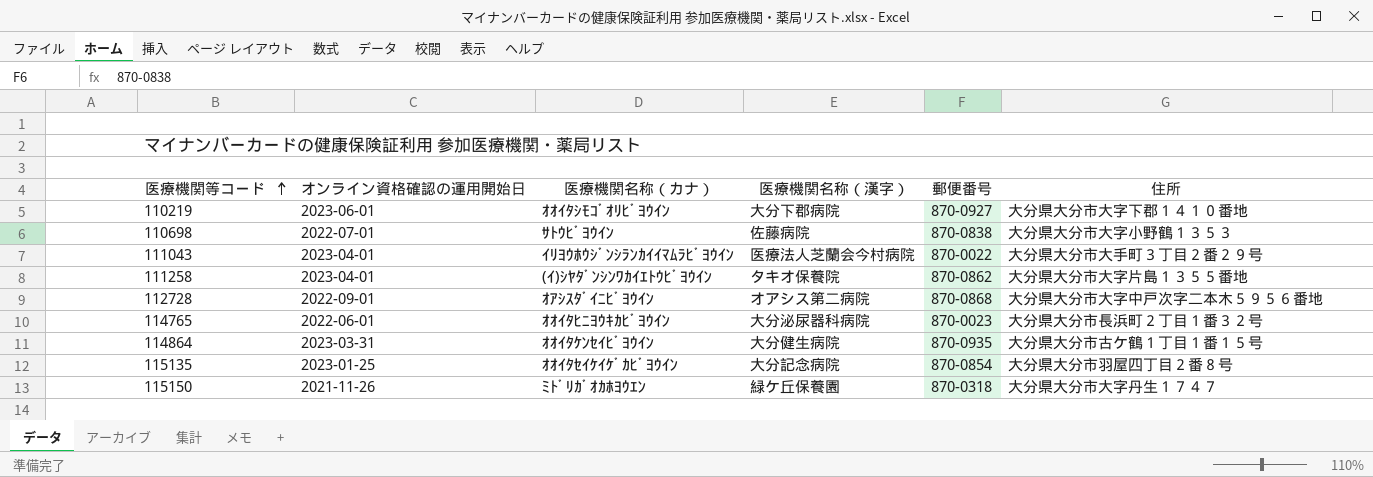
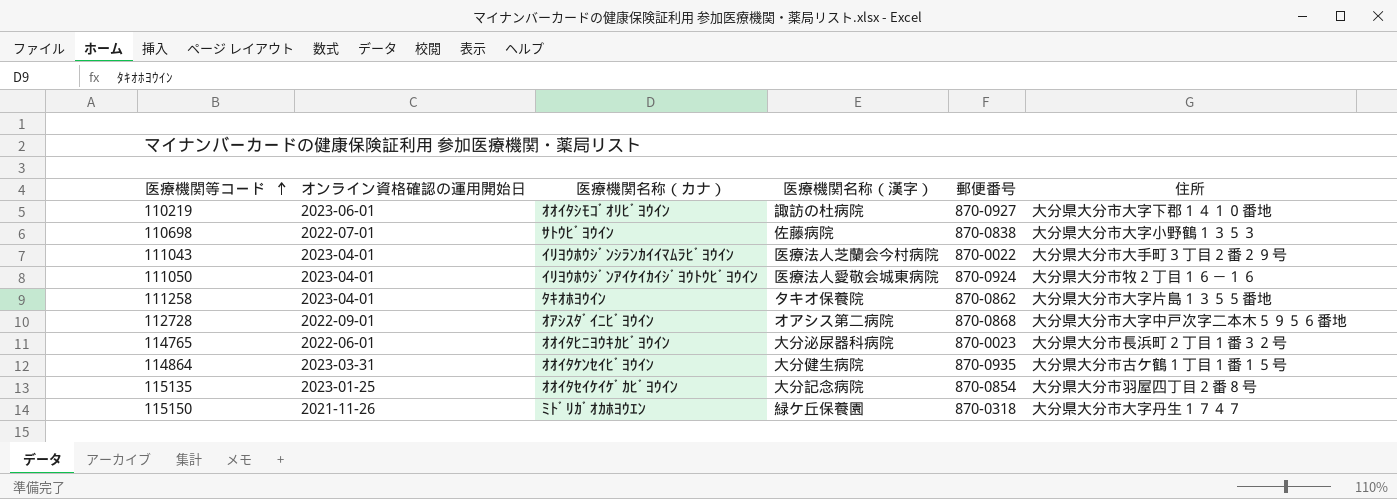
110219 | 医療機関名称（漢字）: 大分下郡病院 -> 諏訪の杜病院
row 111050: none -> 2023-04-01 | ｲﾘﾖｳﾎｳｼﾞﾝｱｲｹｲｶｲｼﾞﾖｳﾄｳﾋﾞﾖｳｲﾝ | 医療法人愛敬会城東病院 | 870-0924 | 大分県大分市牧２丁目１６－１６
111258 | 医療機関名称（カナ）: (ｲ)ｼﾔﾀﾞﾝｼﾝﾜｶｲｴﾄｳﾋﾞﾖｳｲﾝ -> ﾀｷｵﾎﾖｳｲﾝ

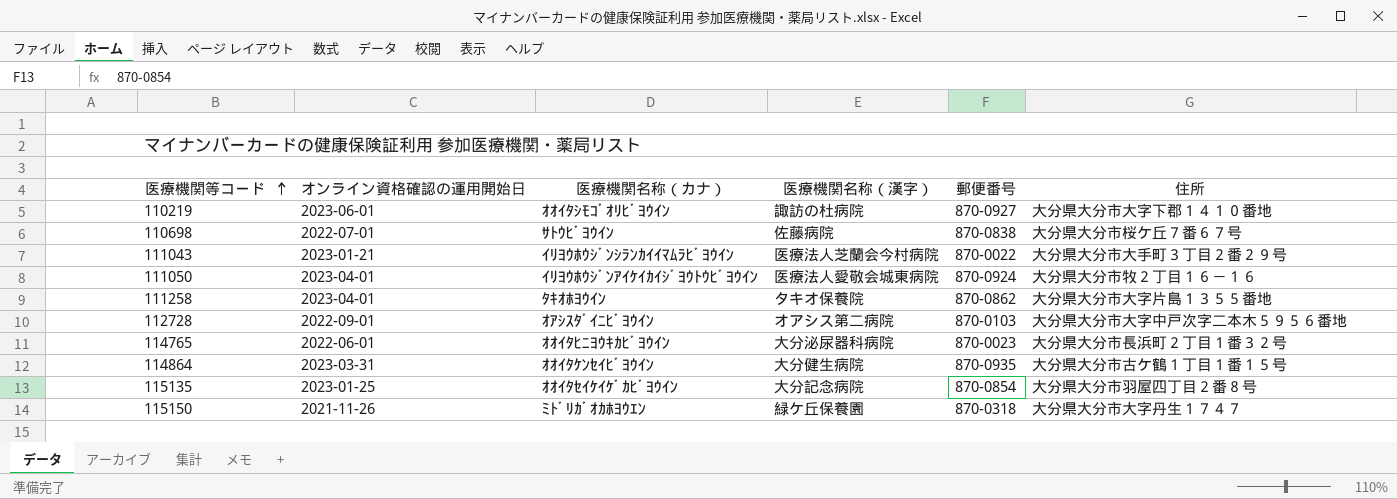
110698 | 住所: 大分県大分市大字小野鶴１３５３ -> 大分県大分市桜ケ丘７番６７号
111043 | オンライン資格確認の運用開始日: 2023-04-01 -> 2023-01-21
112728 | 郵便番号: 870-0868 -> 870-0103

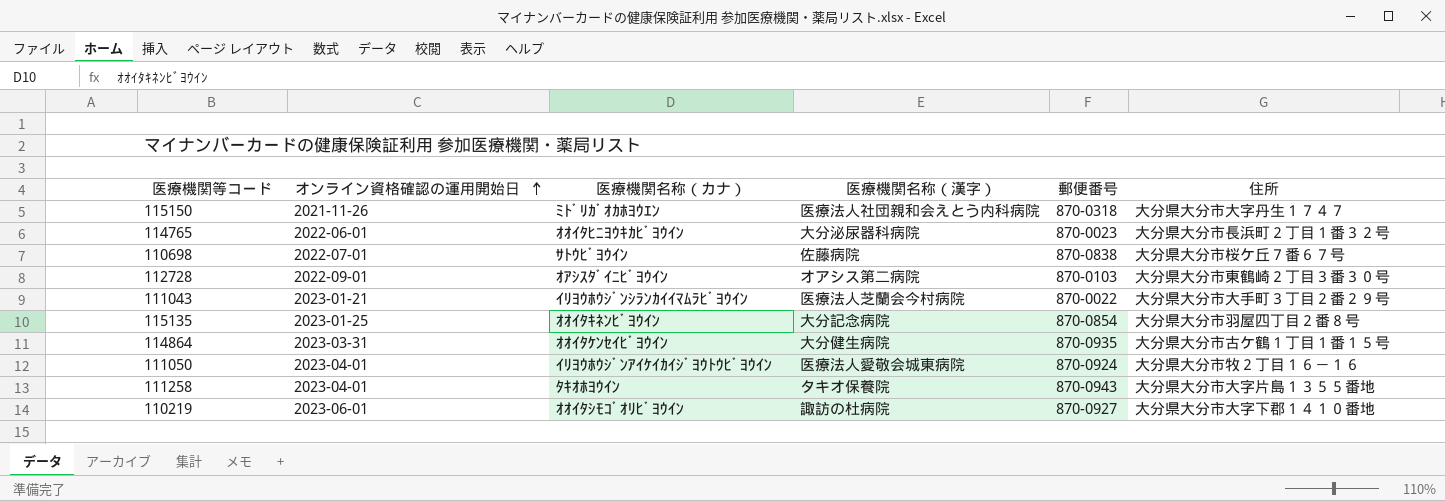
row order: 医療機関等コード ascending -> オンライン資格確認の運用開始日 ascending
115150 | 医療機関名称（漢字）: 緑ケ丘保養園 -> 医療法人社団親和会えとう内科病院
112728 | 住所: 大分県大分市大字中戸次字二本木５９５６番地 -> 大分県大分市東鶴崎２丁目３番３０号
115135 | 医療機関名称（カナ）: ｵｵｲﾀｾｲｹｲｹﾞｶﾋﾞﾖｳｲﾝ -> ｵｵｲﾀｷﾈﾝﾋﾞﾖｳｲﾝ
111258 | 郵便番号: 870-0862 -> 870-0943

